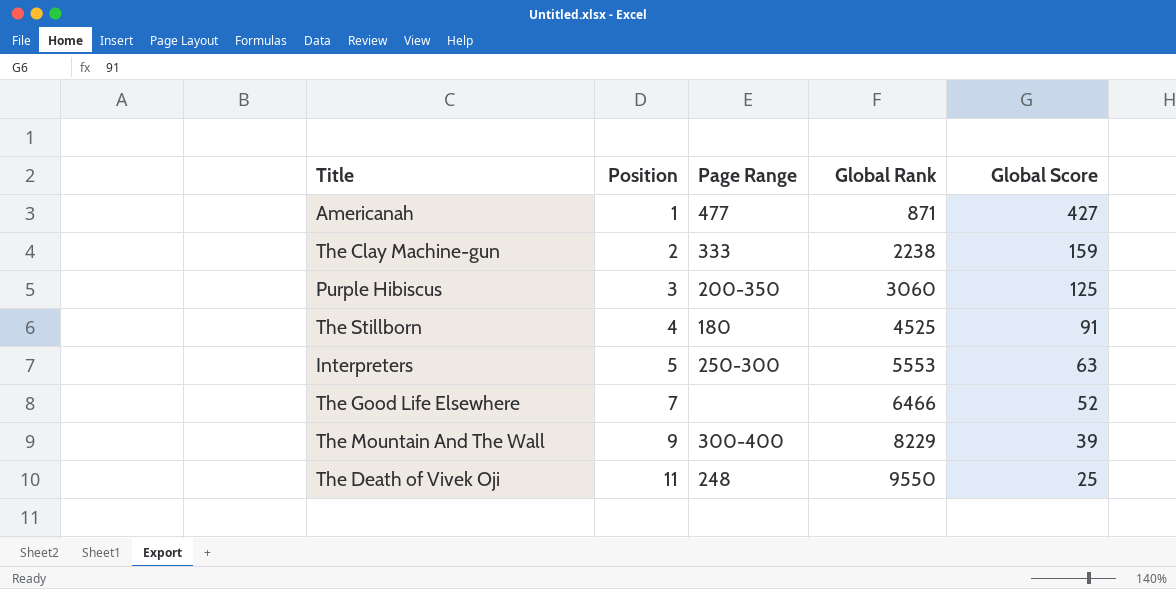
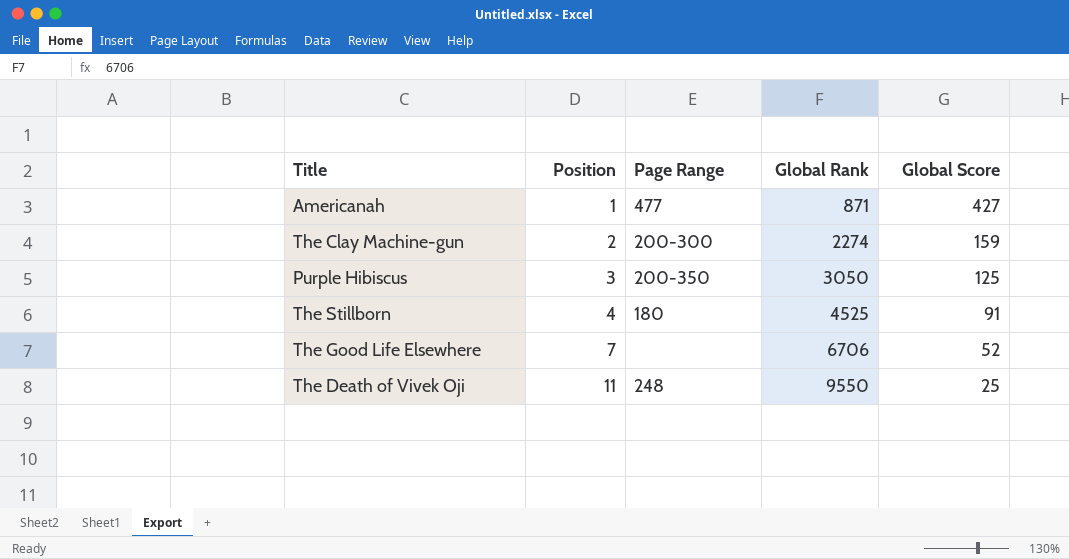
row Interpreters: 5 | 250-300 | 5553 | 63 -> none
row The Mountain And The Wall: 9 | 300-400 | 8229 | 39 -> none
The Clay Machine-gun | Page Range: 333 -> 200-300
The Clay Machine-gun | Global Rank: 2238 -> 2274
Purple Hibiscus | Global Rank: 3060 -> 3050
The Good Life Elsewhere | Global Rank: 6466 -> 6706

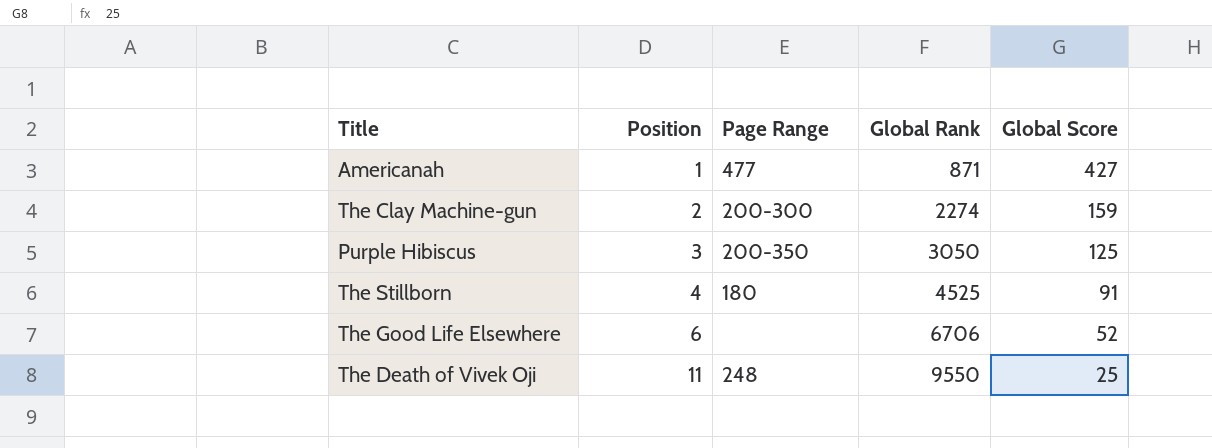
The Good Life Elsewhere | Position: 7 -> 6

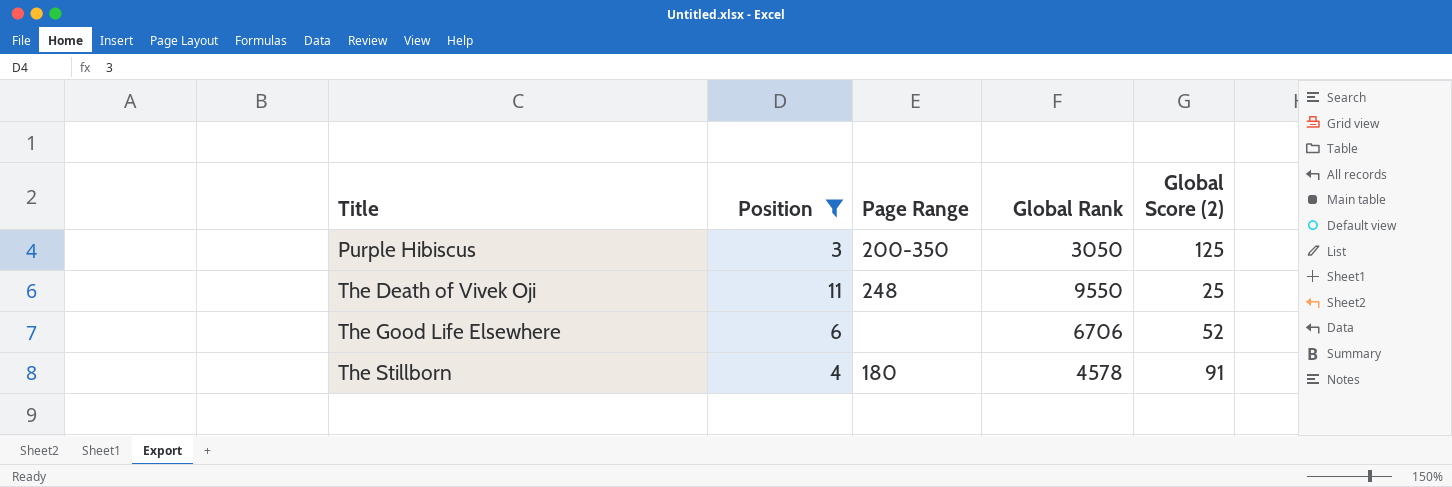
filter: none -> Position >= 3
row order: Position ascending -> Title ascending
column name: Global Score -> Global Score (2)
The Stillborn | Global Rank: 4525 -> 4578

